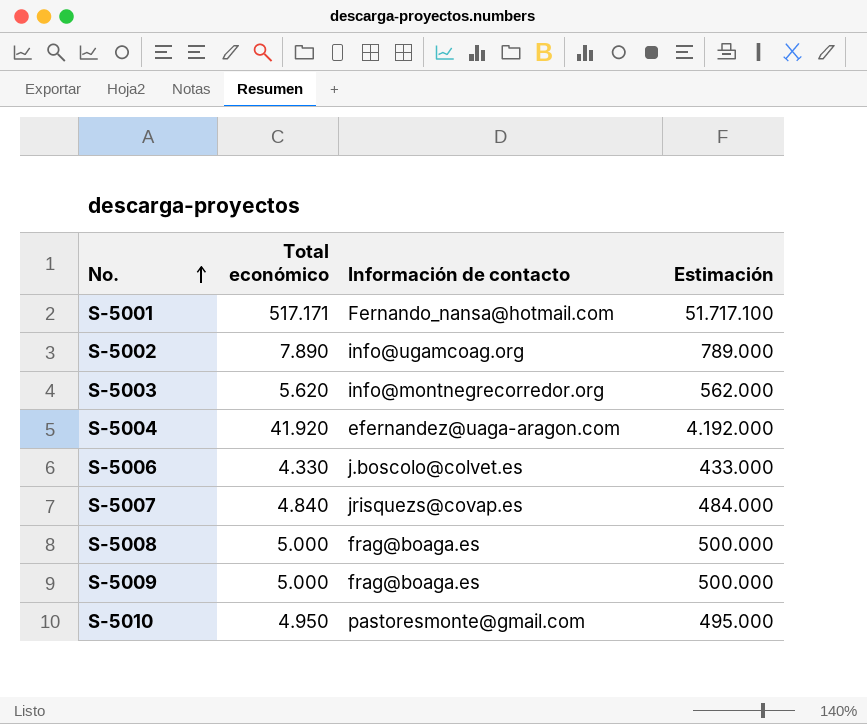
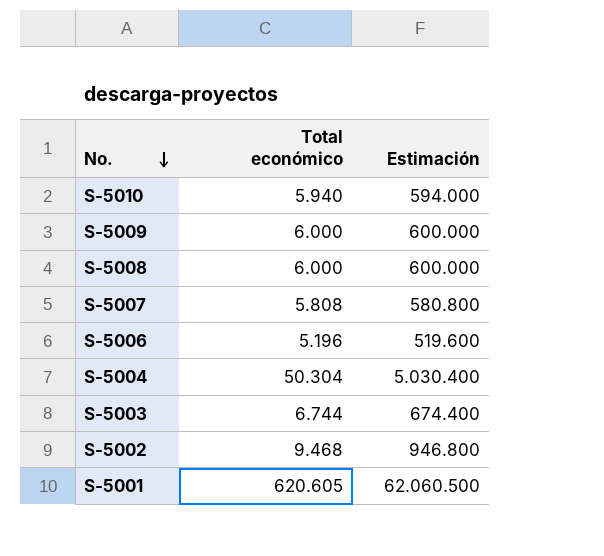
row order: No. ascending -> No. descending
column Información de contacto | position: 3 -> none
S-5010 | Total económico: 4.950 -> 5.940
S-5010 | Estimación: 495.000 -> 594.000
S-5009 | Total económico: 5.000 -> 6.000
S-5009 | Estimación: 500.000 -> 600.000
S-5008 | Total económico: 5.000 -> 6.000
S-5008 | Estimación: 500.000 -> 600.000
S-5007 | Total económico: 4.840 -> 5.808
S-5007 | Estimación: 484.000 -> 580.800
S-5006 | Total económico: 4.330 -> 5.196
S-5006 | Estimación: 433.000 -> 519.600
S-5004 | Total económico: 41.920 -> 50.304
S-5004 | Estimación: 4.192.000 -> 5.030.400
S-5003 | Total económico: 5.620 -> 6.744
S-5003 | Estimación: 562.000 -> 674.400
S-5002 | Total económico: 7.890 -> 9.468
S-5002 | Estimación: 789.000 -> 946.800
S-5001 | Total económico: 517.171 -> 620.605
S-5001 | Estimación: 51.717.100 -> 62.060.500

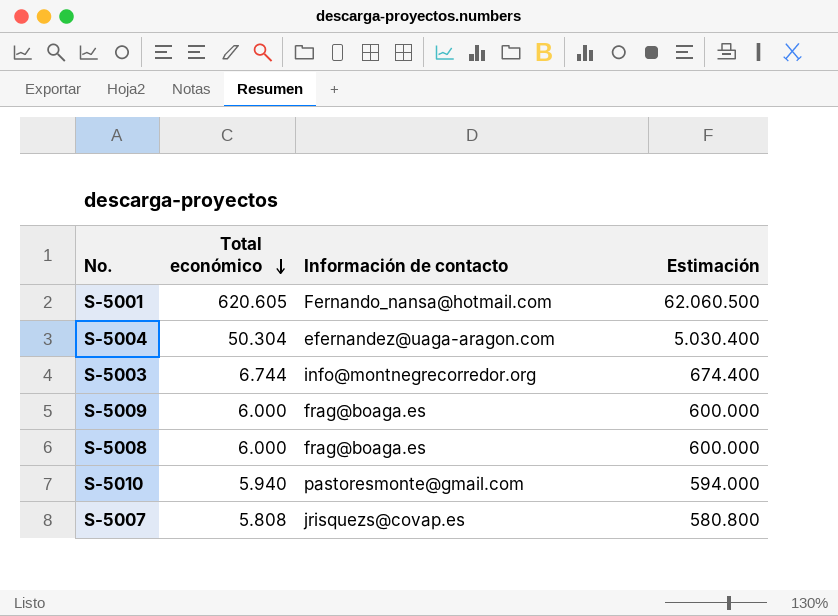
row order: No. descending -> Total económico descending
column Información de contacto | position: none -> 3
row S-5006: 5.196 | 519.600 -> none
row S-5002: 9.468 | 946.800 -> none

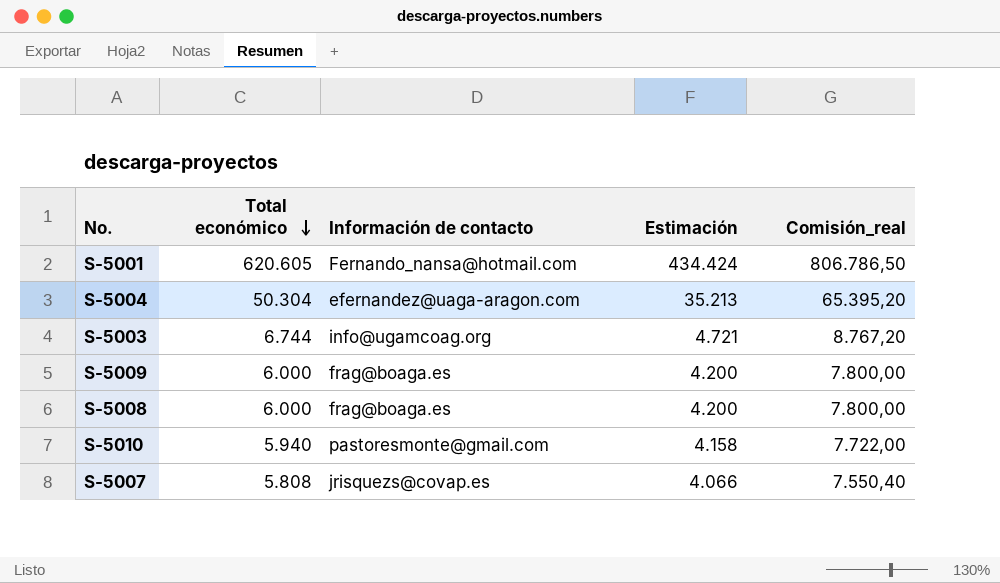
column Estimación | formula: [Total económico] * 100 -> [Total económico] * 0,7
column Comisión_real | formula: none -> [Total económico] * 1,3
S-5003 | Información de contacto: info@montnegrecorredor.org -> info@ugamcoag.org

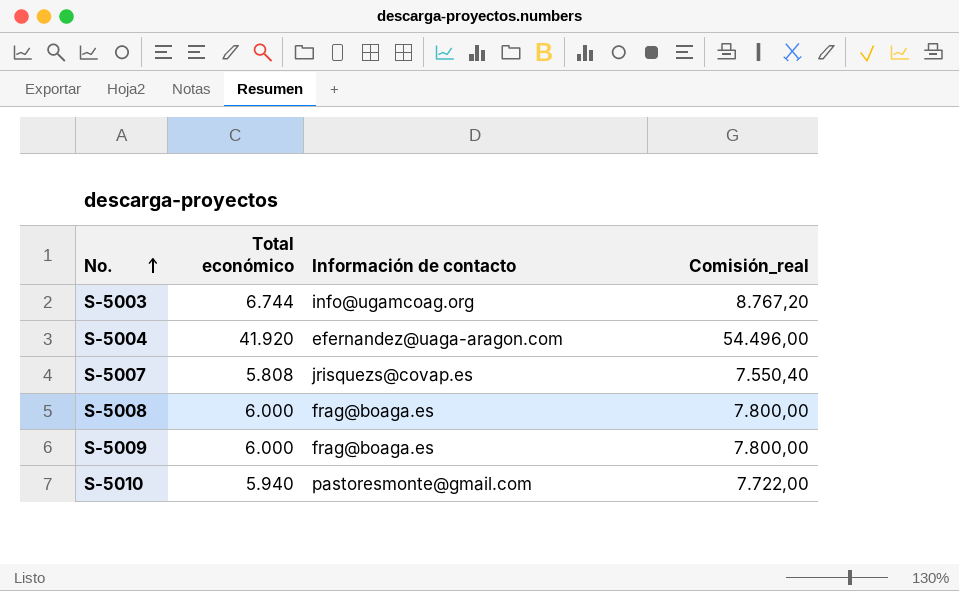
row order: Total económico descending -> No. ascending
column Estimación | formula: [Total económico] * 0,7 -> none
row S-5001: 620.605 | Fernando_nansa@hotmail.com | 434.424 | 806.786,50 -> none
S-5004 | Total económico: 50.304 -> 41.920
S-5004 | Comisión_real: 65.395,20 -> 54.496,00

